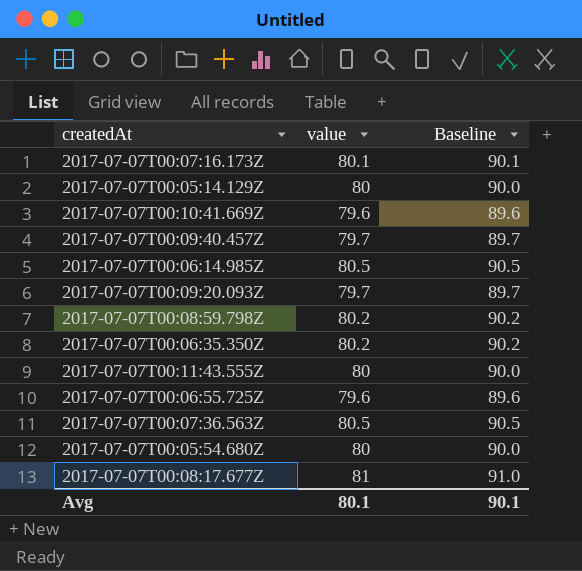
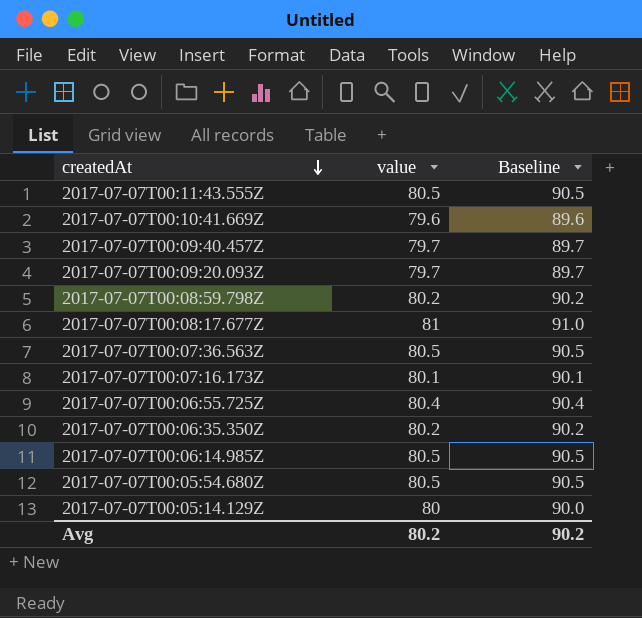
row order: none -> createdAt descending
2017-07-07T00:11:43.555Z | value: 80 -> 80.5
2017-07-07T00:11:43.555Z | Baseline: 90.0 -> 90.5
2017-07-07T00:06:55.725Z | value: 79.6 -> 80.4
2017-07-07T00:06:55.725Z | Baseline: 89.6 -> 90.4
2017-07-07T00:05:54.680Z | value: 80 -> 80.5
2017-07-07T00:05:54.680Z | Baseline: 90.0 -> 90.5
Avg | value: 80.1 -> 80.2
Avg | Baseline: 90.1 -> 90.2

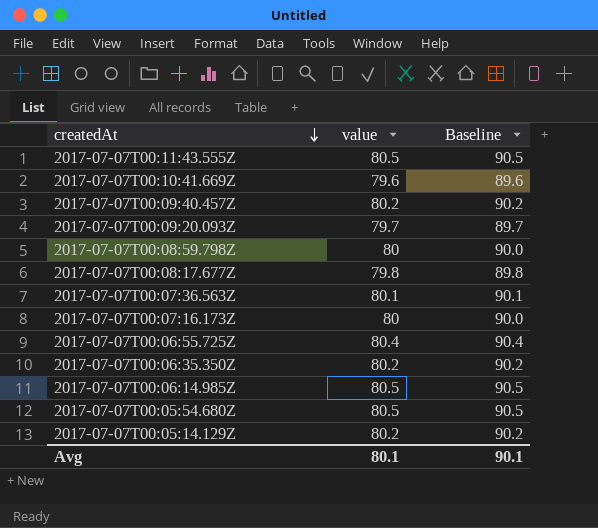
2017-07-07T00:09:40.457Z | value: 79.7 -> 80.2
2017-07-07T00:09:40.457Z | Baseline: 89.7 -> 90.2
2017-07-07T00:08:59.798Z | value: 80.2 -> 80
2017-07-07T00:08:59.798Z | Baseline: 90.2 -> 90.0
2017-07-07T00:08:17.677Z | value: 81 -> 79.8
2017-07-07T00:08:17.677Z | Baseline: 91.0 -> 89.8
2017-07-07T00:07:36.563Z | value: 80.5 -> 80.1
2017-07-07T00:07:36.563Z | Baseline: 90.5 -> 90.1
2017-07-07T00:07:16.173Z | value: 80.1 -> 80
2017-07-07T00:07:16.173Z | Baseline: 90.1 -> 90.0
2017-07-07T00:05:14.129Z | value: 80 -> 80.2
2017-07-07T00:05:14.129Z | Baseline: 90.0 -> 90.2
Avg | value: 80.2 -> 80.1
Avg | Baseline: 90.2 -> 90.1

